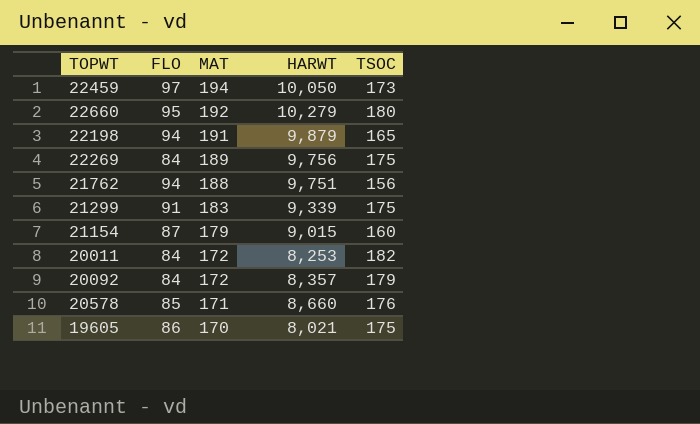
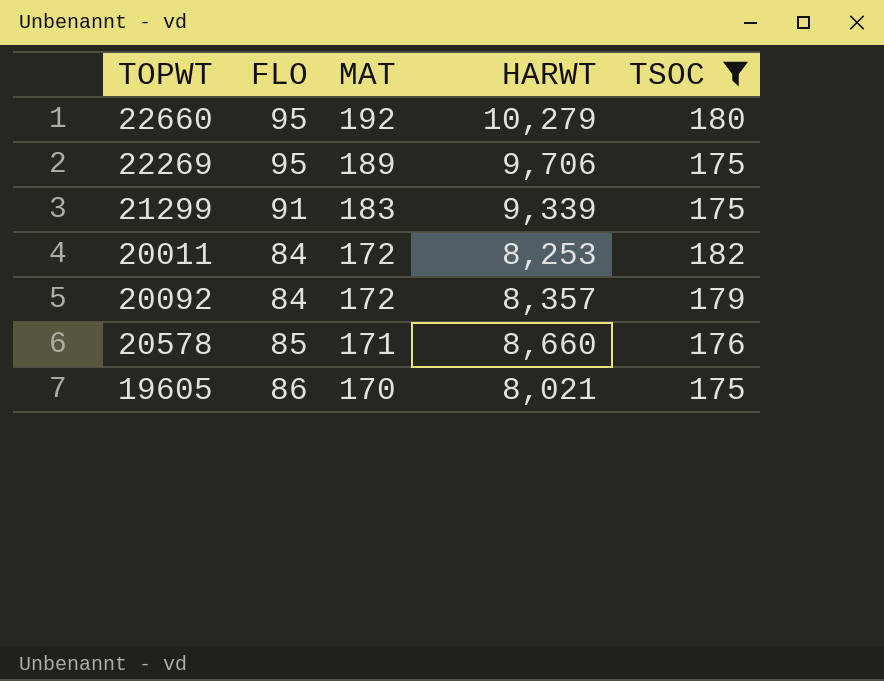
filter: none -> TSOC >= 175
22269 | FLO: 84 -> 95
22269 | HARWT: 9,756 -> 9,706

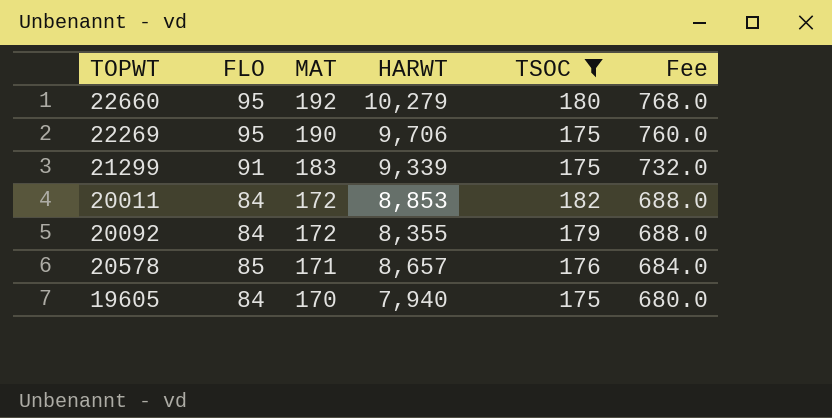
column Fee | formula: none -> [MAT] * 4
22269 | MAT: 189 -> 190
20011 | HARWT: 8,253 -> 8,853
20092 | HARWT: 8,357 -> 8,355
20578 | HARWT: 8,660 -> 8,657
19605 | FLO: 86 -> 84
19605 | HARWT: 8,021 -> 7,940

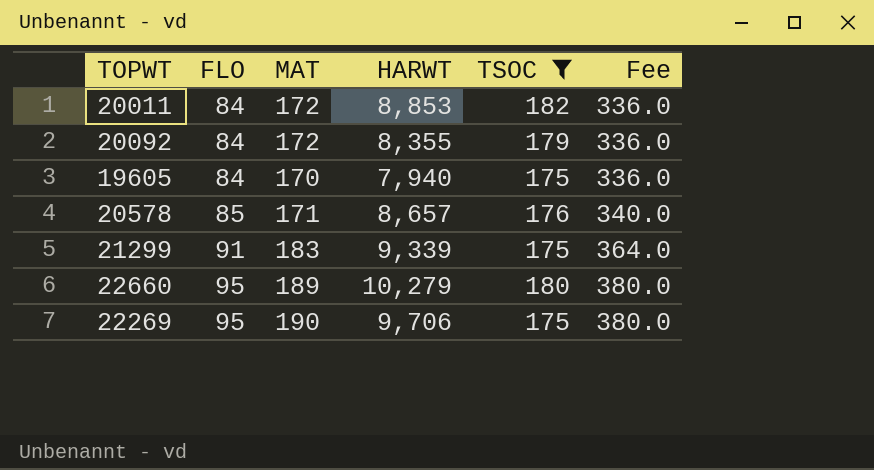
row order: MAT descending -> FLO ascending
column Fee | formula: [MAT] * 4 -> [FLO] * 4
22660 | MAT: 192 -> 189

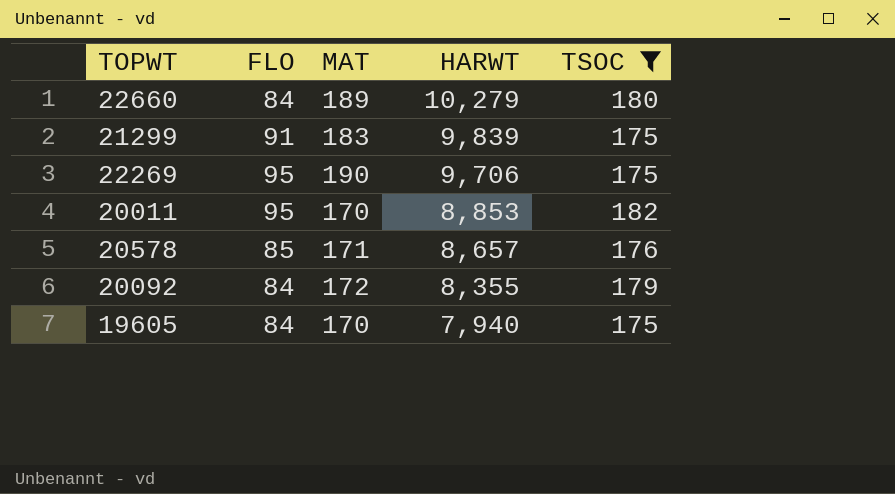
row order: FLO ascending -> HARWT descending
column Fee | formula: [FLO] * 4 -> none
22660 | FLO: 95 -> 84
21299 | HARWT: 9,339 -> 9,839
20011 | FLO: 84 -> 95
20011 | MAT: 172 -> 170

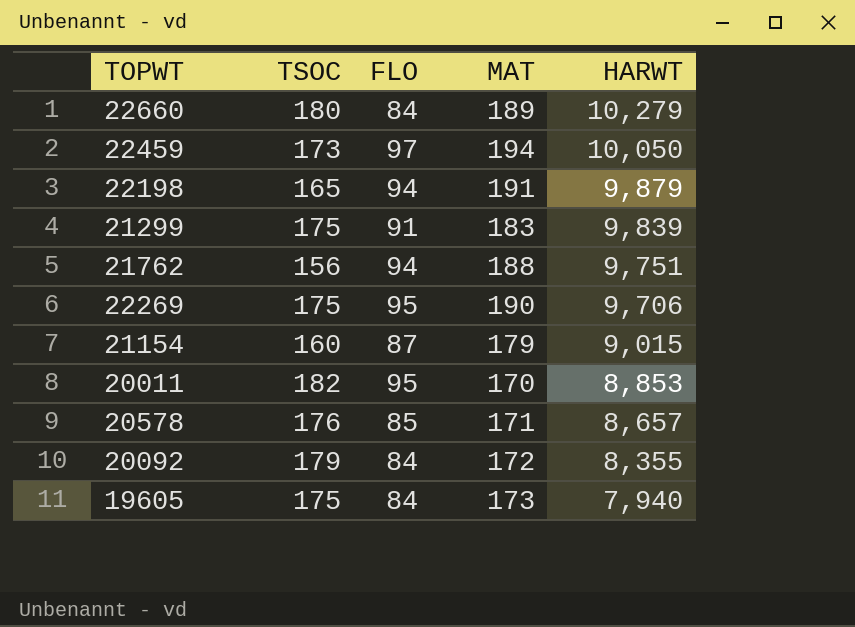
filter: TSOC >= 175 -> none
column TSOC | position: 5 -> 2
19605 | MAT: 170 -> 173

